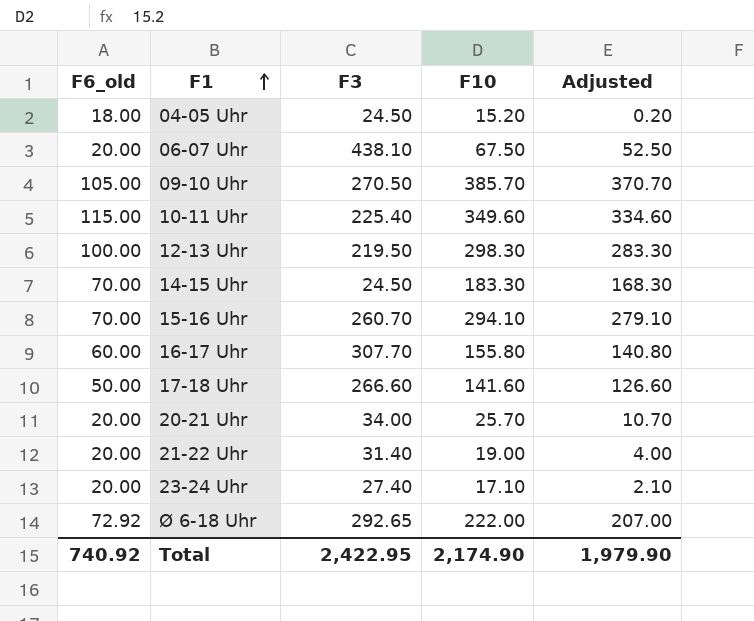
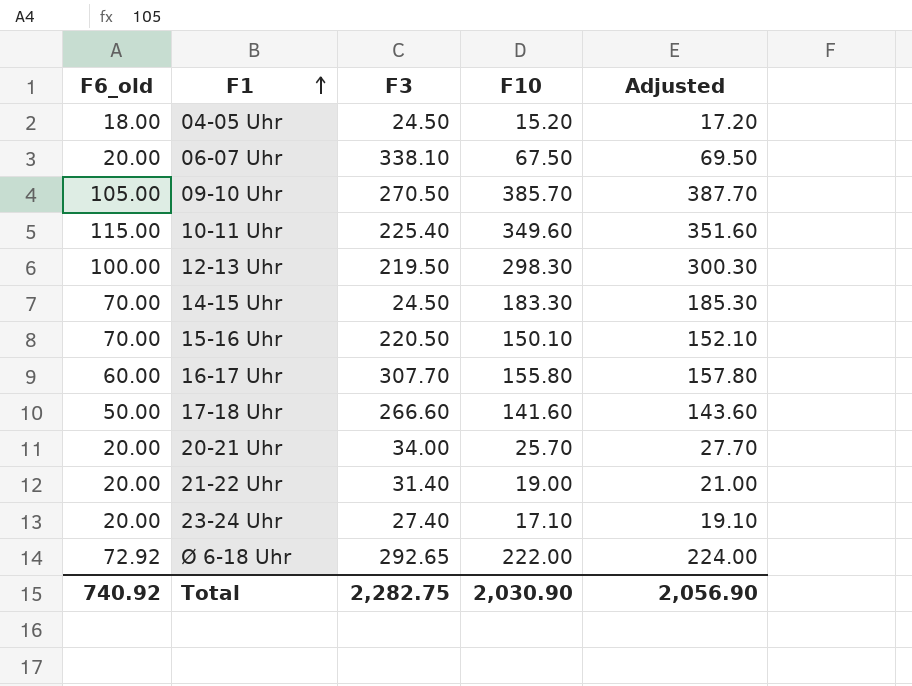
column Adjusted | formula: [F10] - 15 -> [F10] + 2
06-07 Uhr | F3: 438.10 -> 338.10
15-16 Uhr | F3: 260.70 -> 220.50
15-16 Uhr | F10: 294.10 -> 150.10
Total | F3: 2,422.95 -> 2,282.75
Total | F10: 2,174.90 -> 2,030.90
Total | Adjusted: 1,979.90 -> 2,056.90

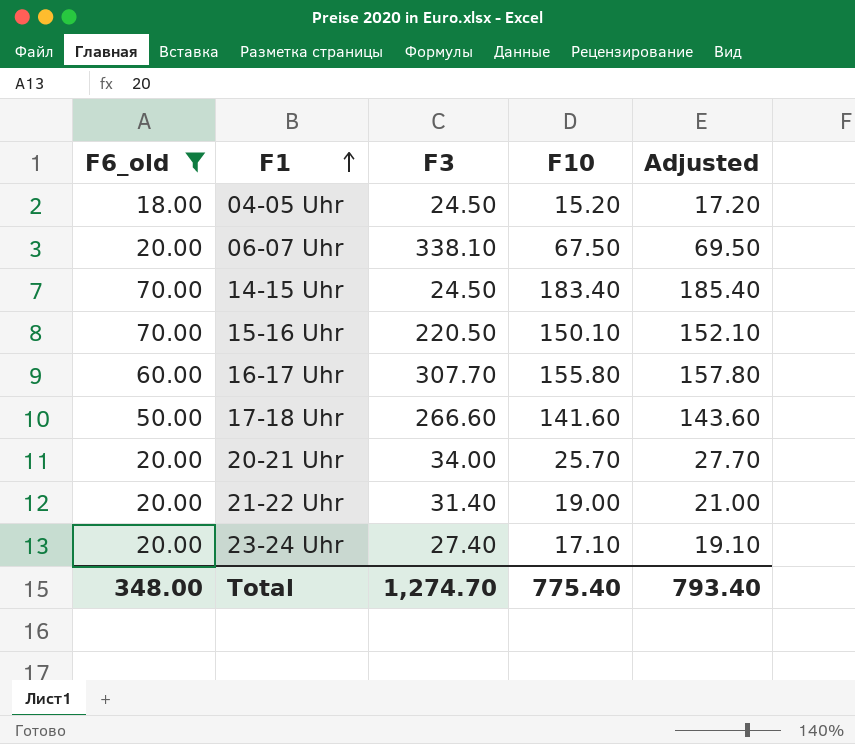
filter: none -> F6_old <= 70.00
14-15 Uhr | F10: 183.30 -> 183.40
14-15 Uhr | Adjusted: 185.30 -> 185.40
Total | F6_old: 740.92 -> 348.00
Total | F3: 2,282.75 -> 1,274.70
Total | F10: 2,030.90 -> 775.40
Total | Adjusted: 2,056.90 -> 793.40

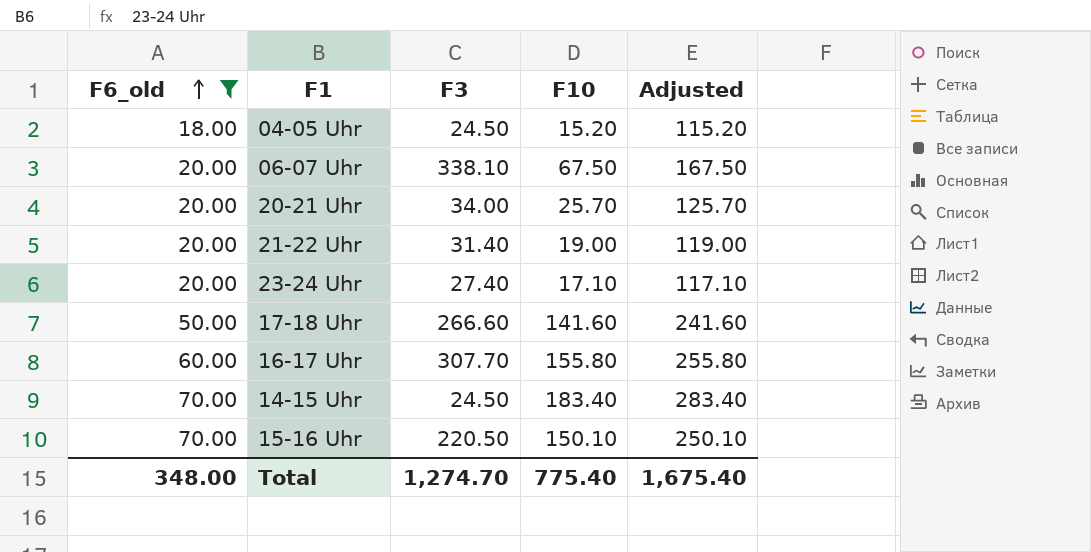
row order: F1 ascending -> F6_old ascending
column Adjusted | formula: [F10] + 2 -> [F10] + 100
Total | Adjusted: 793.40 -> 1,675.40

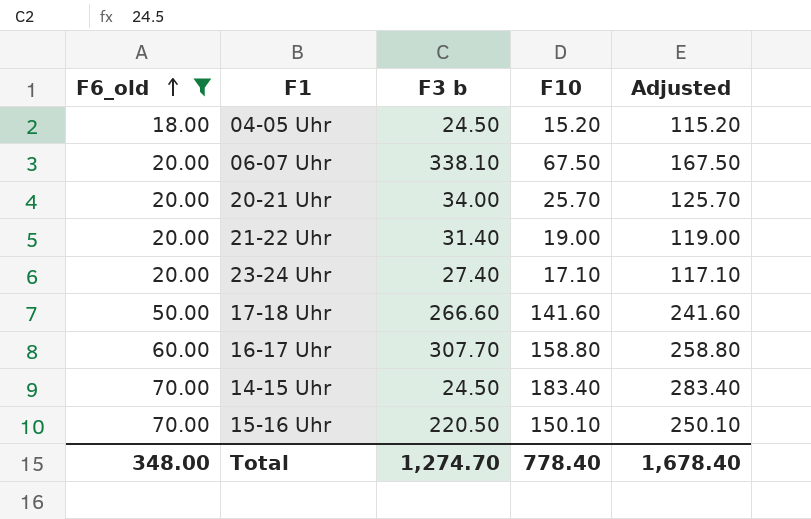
column name: F3 -> F3 b
16-17 Uhr | F10: 155.80 -> 158.80
16-17 Uhr | Adjusted: 255.80 -> 258.80
Total | F10: 775.40 -> 778.40
Total | Adjusted: 1,675.40 -> 1,678.40

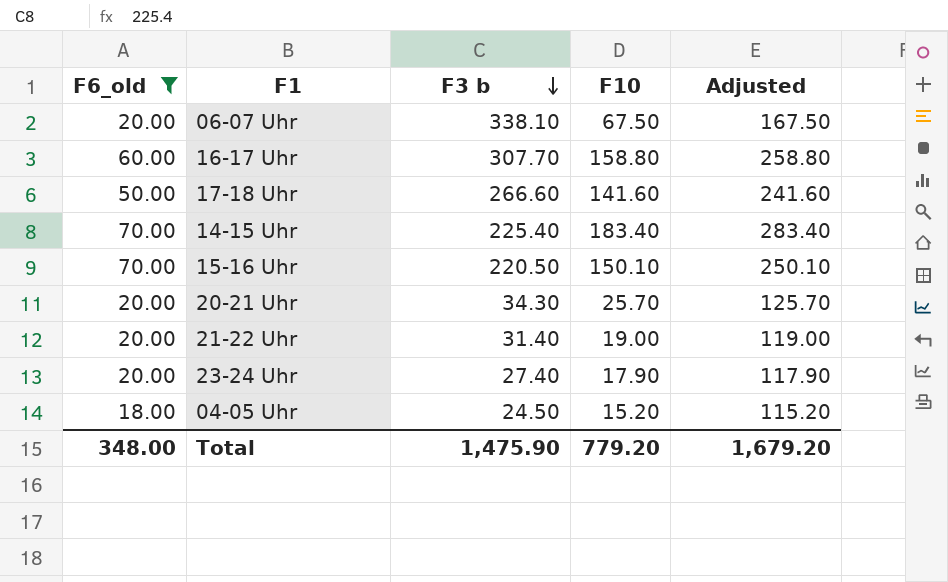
row order: F6_old ascending -> F3 b descending
14-15 Uhr | F3 b: 24.50 -> 225.40
20-21 Uhr | F3 b: 34.00 -> 34.30
23-24 Uhr | F10: 17.10 -> 17.90
23-24 Uhr | Adjusted: 117.10 -> 117.90
Total | F3 b: 1,274.70 -> 1,475.90
Total | F10: 778.40 -> 779.20
Total | Adjusted: 1,678.40 -> 1,679.20

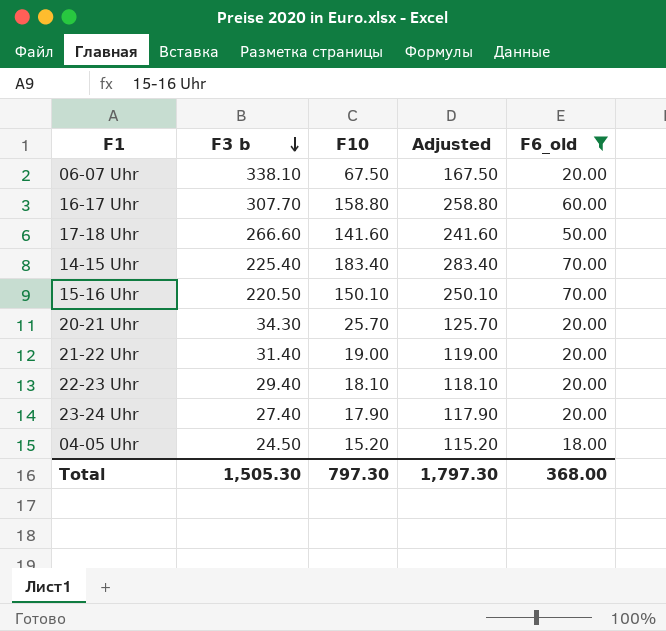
column F6_old | position: 1 -> 5
row 22-23 Uhr: none -> 29.40 | 18.10 | 118.10 | 20.00
Total | F3 b: 1,475.90 -> 1,505.30
Total | F10: 779.20 -> 797.30
Total | Adjusted: 1,679.20 -> 1,797.30
Total | F6_old: 348.00 -> 368.00

